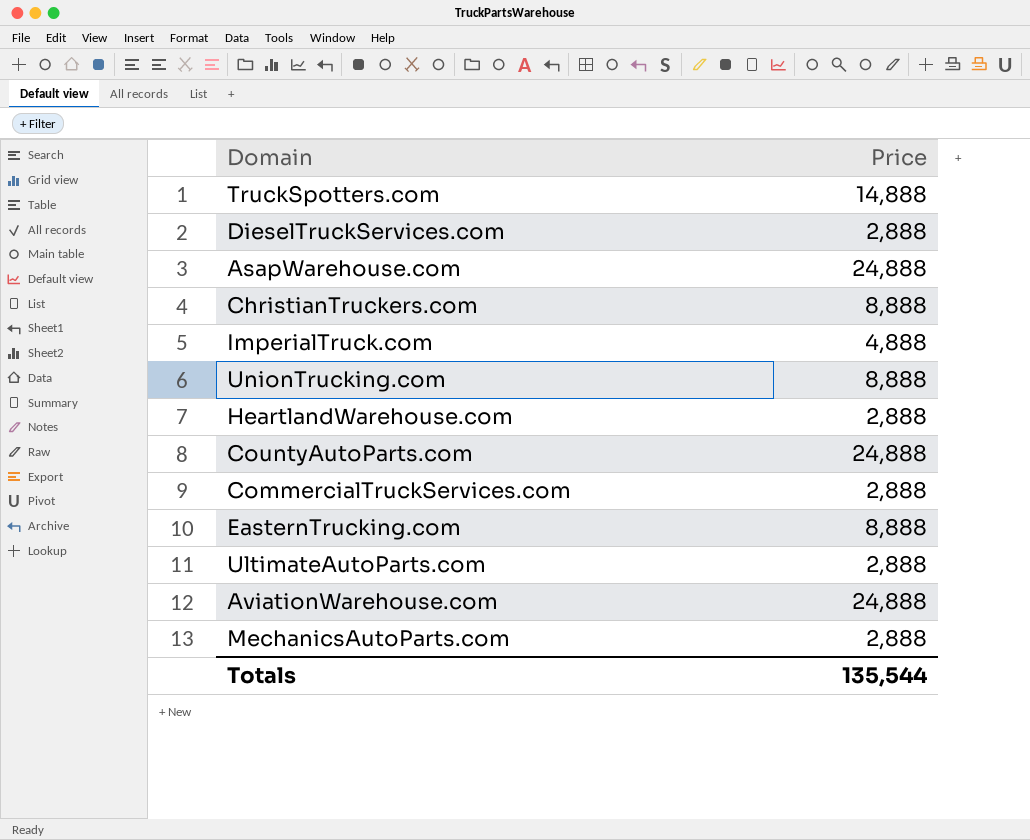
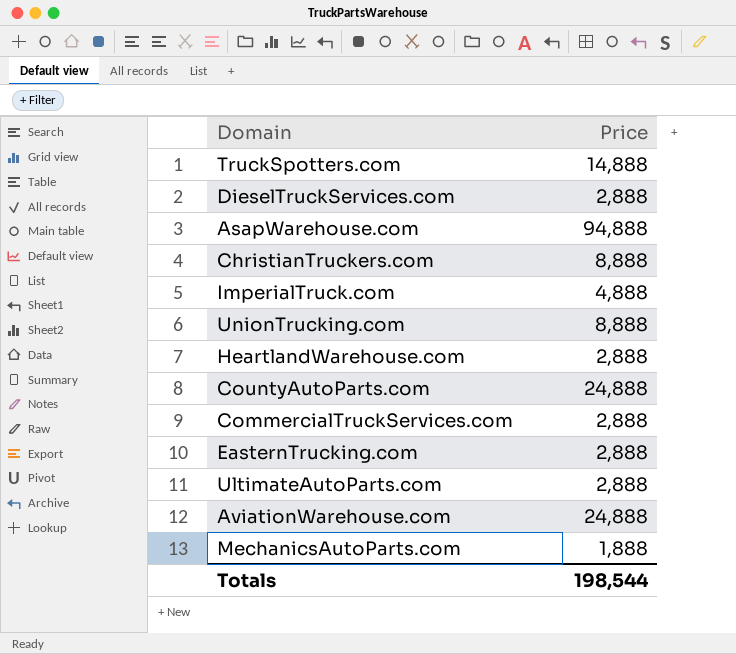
AsapWarehouse.com | Price: 24,888 -> 94,888
EasternTrucking.com | Price: 8,888 -> 2,888
MechanicsAutoParts.com | Price: 2,888 -> 1,888
Totals | Price: 135,544 -> 198,544

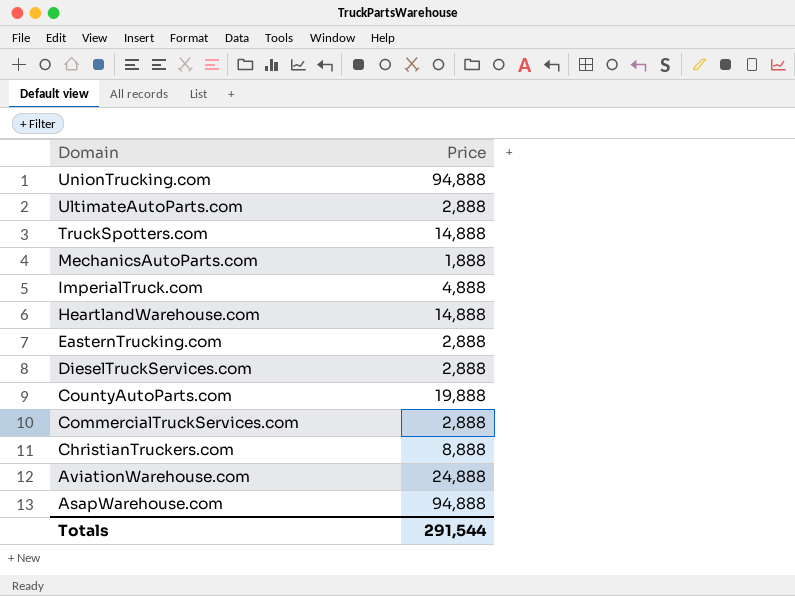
row order: none -> Domain descending
UnionTrucking.com | Price: 8,888 -> 94,888
HeartlandWarehouse.com | Price: 2,888 -> 14,888
CountyAutoParts.com | Price: 24,888 -> 19,888
Totals | Price: 198,544 -> 291,544

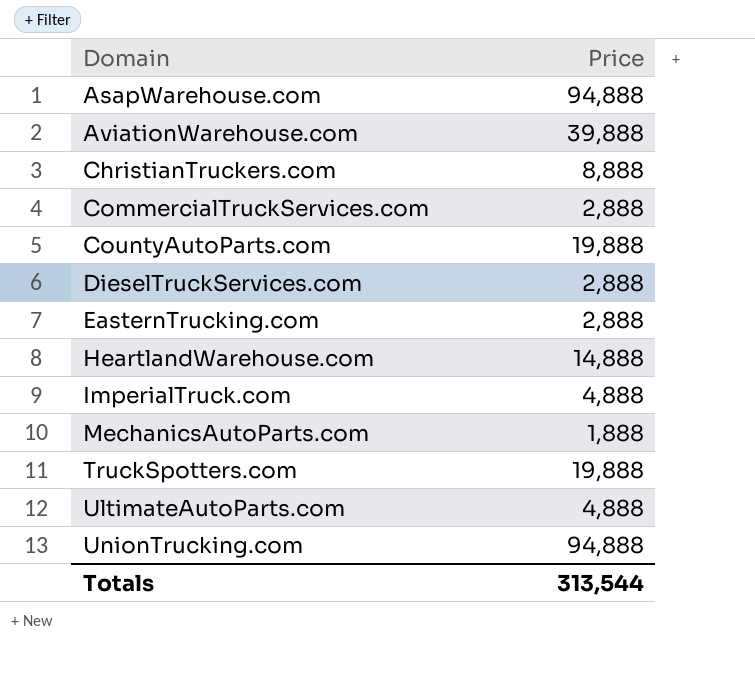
row order: Domain descending -> Domain ascending
AviationWarehouse.com | Price: 24,888 -> 39,888
TruckSpotters.com | Price: 14,888 -> 19,888
UltimateAutoParts.com | Price: 2,888 -> 4,888
Totals | Price: 291,544 -> 313,544

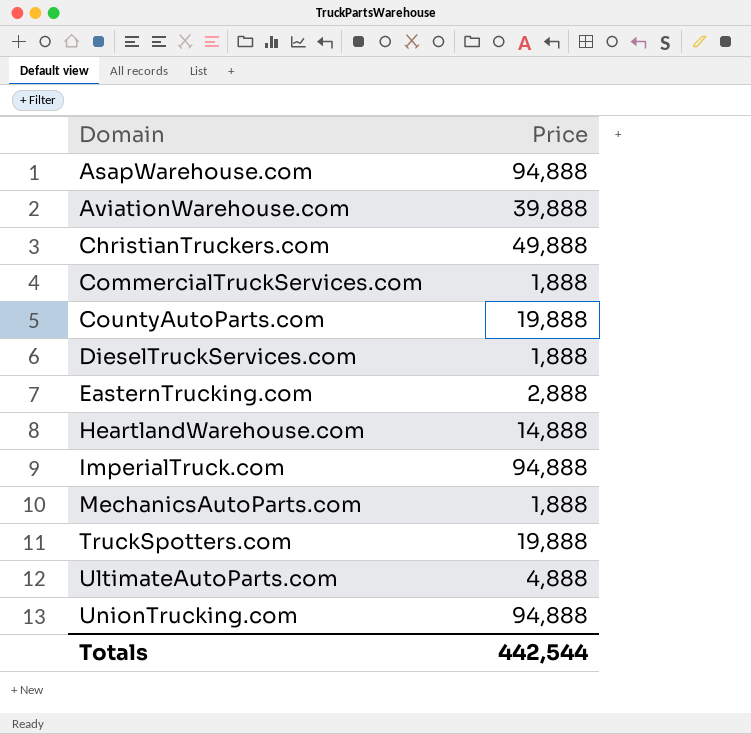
ChristianTruckers.com | Price: 8,888 -> 49,888
CommercialTruckServices.com | Price: 2,888 -> 1,888
DieselTruckServices.com | Price: 2,888 -> 1,888
ImperialTruck.com | Price: 4,888 -> 94,888
Totals | Price: 313,544 -> 442,544

